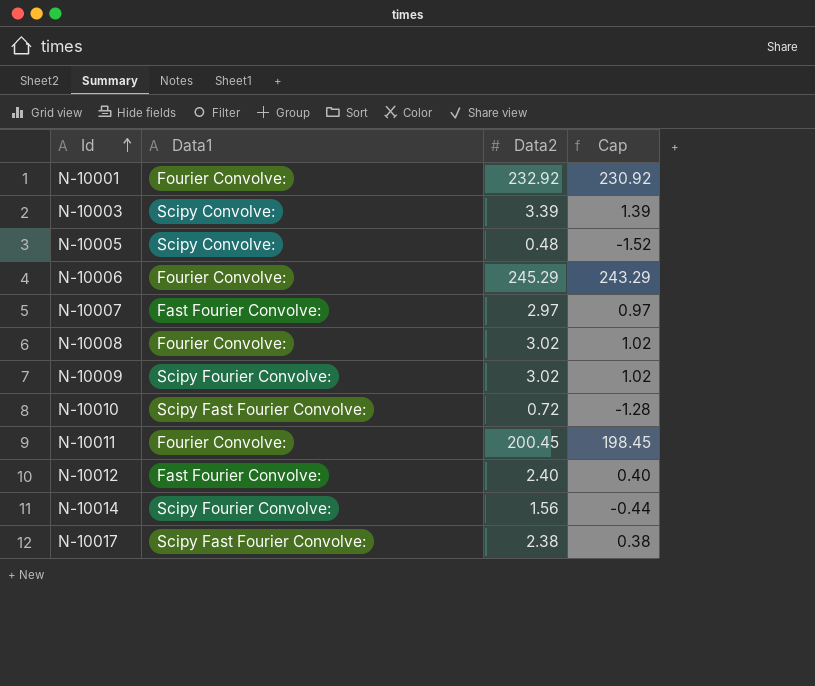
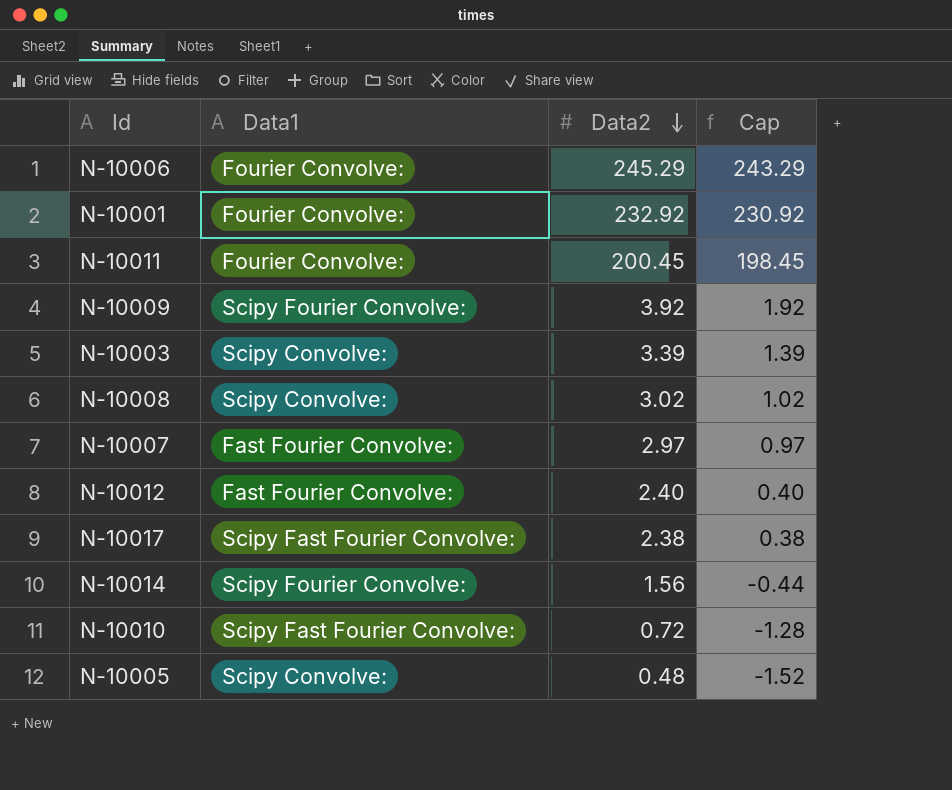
row order: Id ascending -> Data2 descending
N-10009 | Data2: 3.02 -> 3.92
N-10009 | Cap: 1.02 -> 1.92
N-10008 | Data1: Fourier Convolve: -> Scipy Convolve:

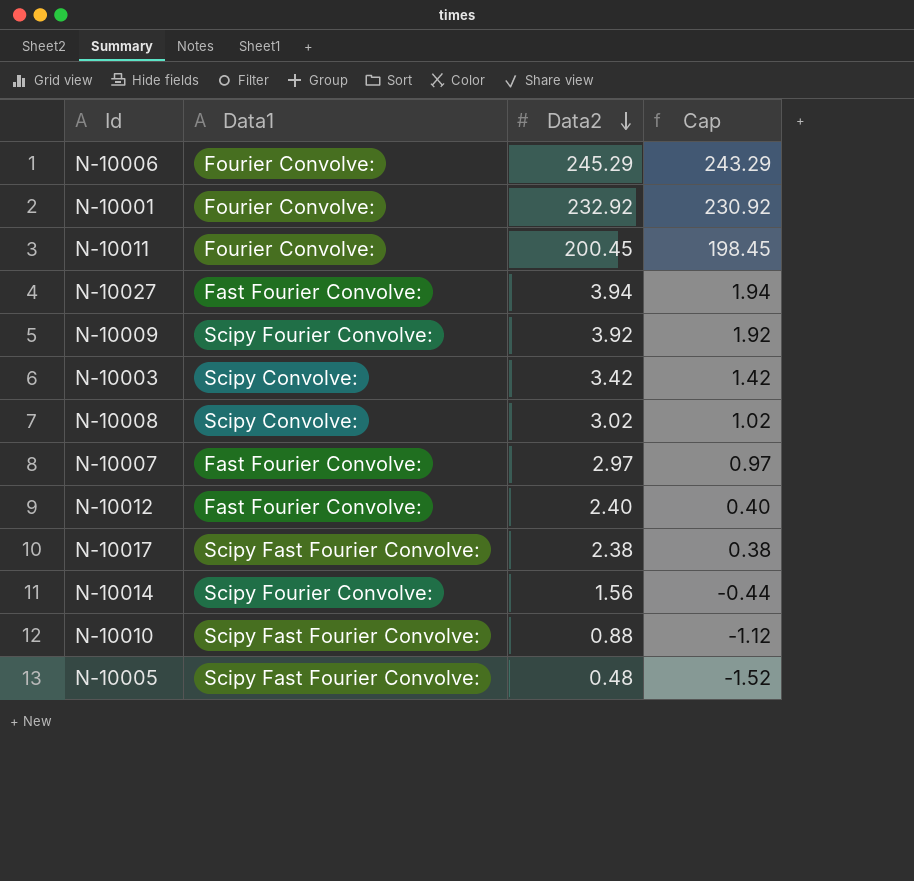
row N-10027: none -> Fast Fourier Convolve: | 3.94 | 1.94
N-10003 | Data2: 3.39 -> 3.42
N-10003 | Cap: 1.39 -> 1.42
N-10010 | Data2: 0.72 -> 0.88
N-10010 | Cap: -1.28 -> -1.12
N-10005 | Data1: Scipy Convolve: -> Scipy Fast Fourier Convolve:

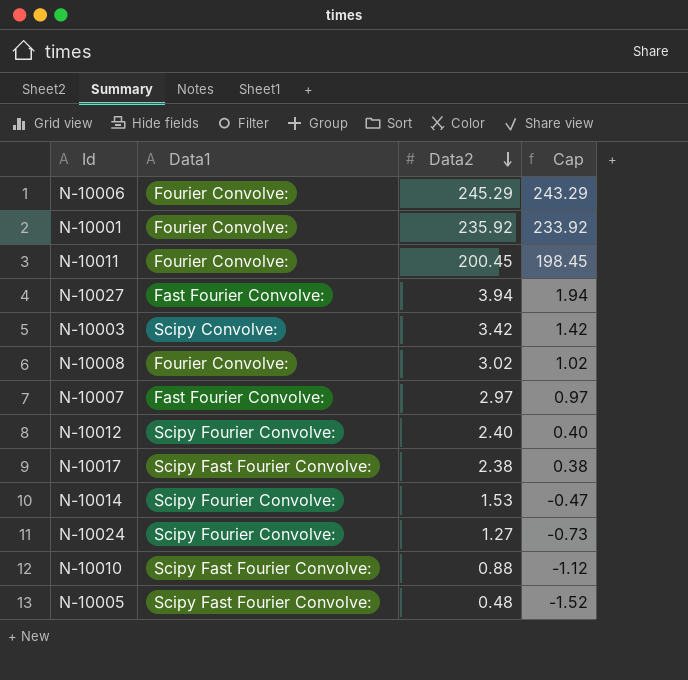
row N-10009: Scipy Fourier Convolve: | 3.92 | 1.92 -> none
N-10001 | Data2: 232.92 -> 235.92
N-10001 | Cap: 230.92 -> 233.92
N-10008 | Data1: Scipy Convolve: -> Fourier Convolve:
N-10012 | Data1: Fast Fourier Convolve: -> Scipy Fourier Convolve:
N-10014 | Data2: 1.56 -> 1.53
N-10014 | Cap: -0.44 -> -0.47
row N-10024: none -> Scipy Fourier Convolve: | 1.27 | -0.73

